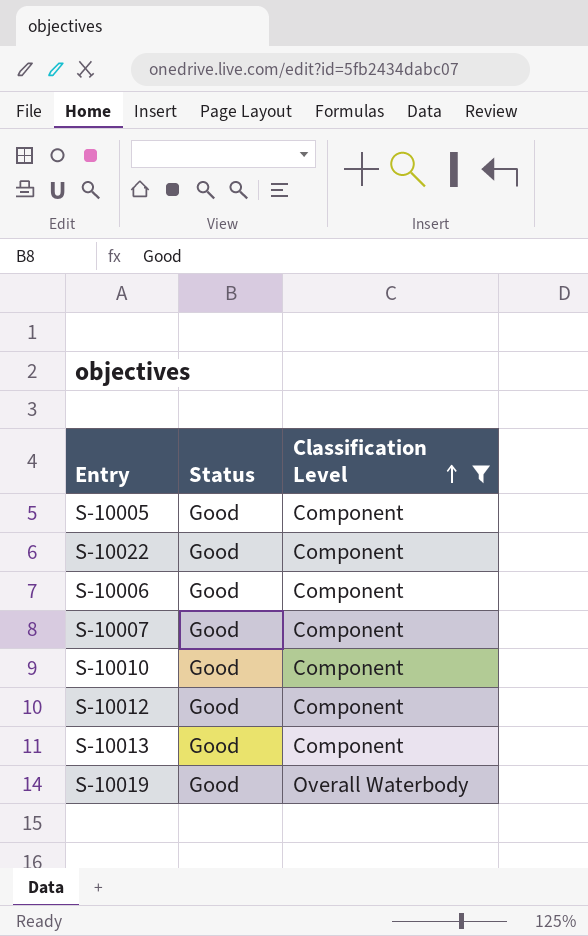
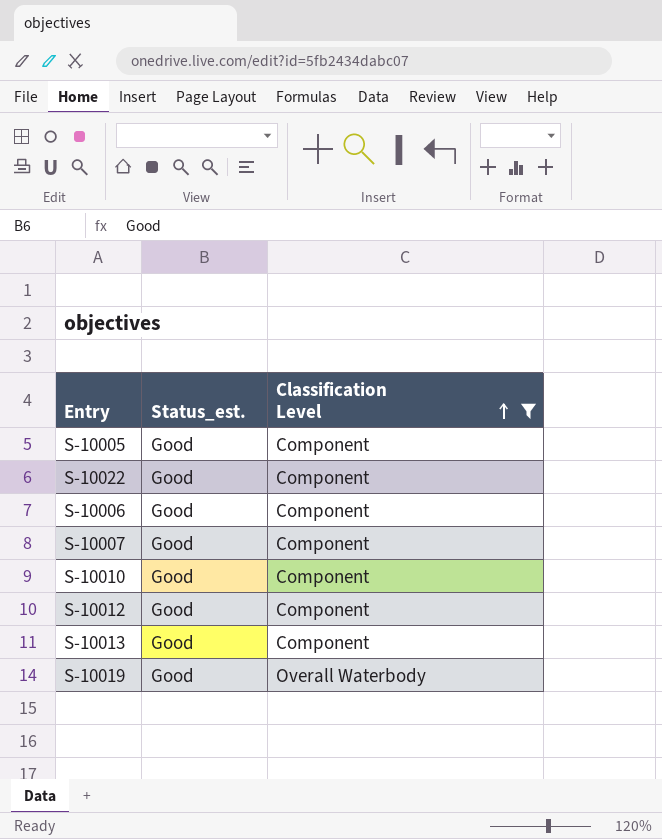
column name: Status -> Status_est.

